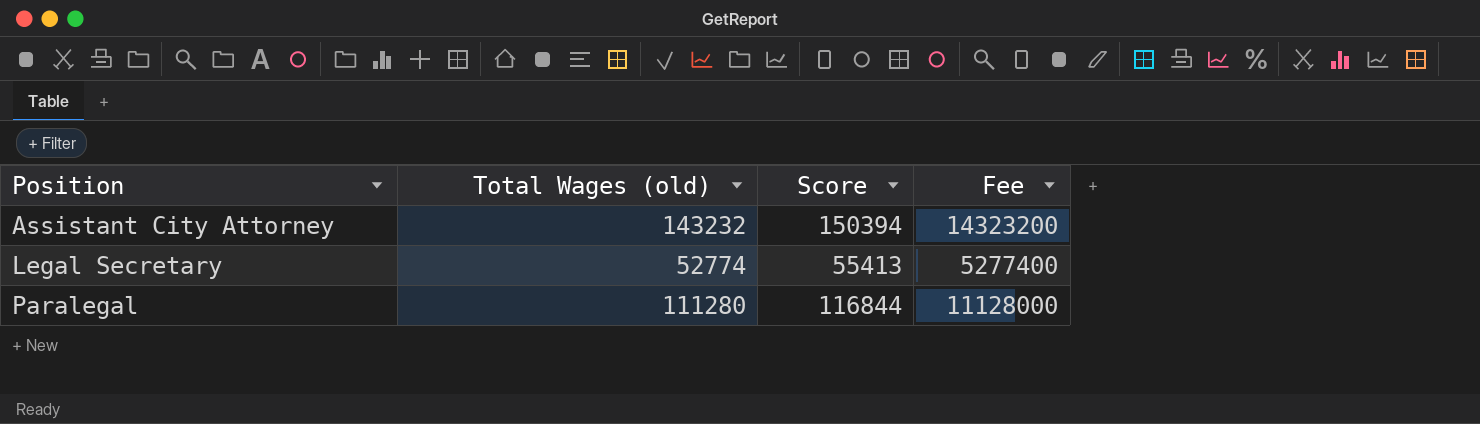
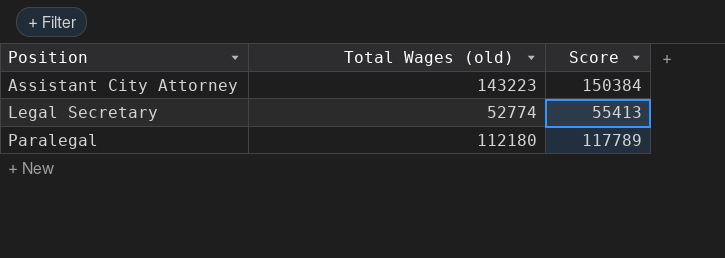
column Fee | formula: [Total Wages (old)] * 100 -> none
Assistant City Attorney | Total Wages (old): 143232 -> 143223
Assistant City Attorney | Score: 150394 -> 150384
Paralegal | Total Wages (old): 111280 -> 112180
Paralegal | Score: 116844 -> 117789

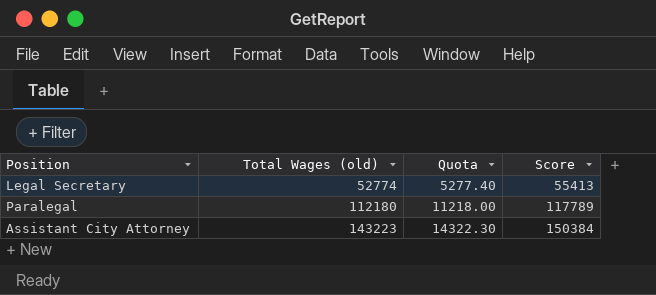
row order: Position ascending -> Total Wages (old) ascending
column Quota | formula: none -> [Total Wages (old)] * 0.1

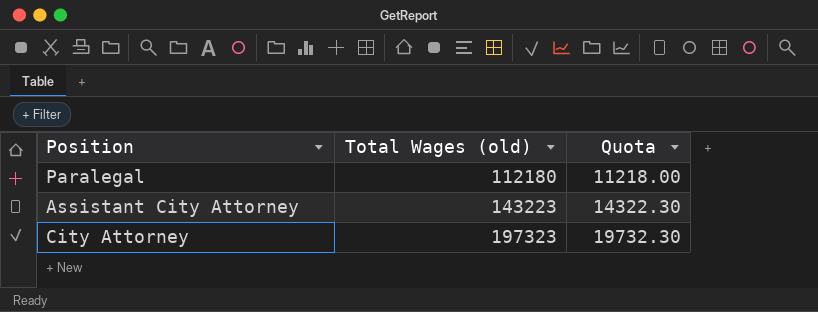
column Score | formula: [Total Wages (old)] * 1.05 -> none
row Legal Secretary: 52774 | 5277.40 | 55413 -> none
row City Attorney: none -> 197323 | 19732.30

